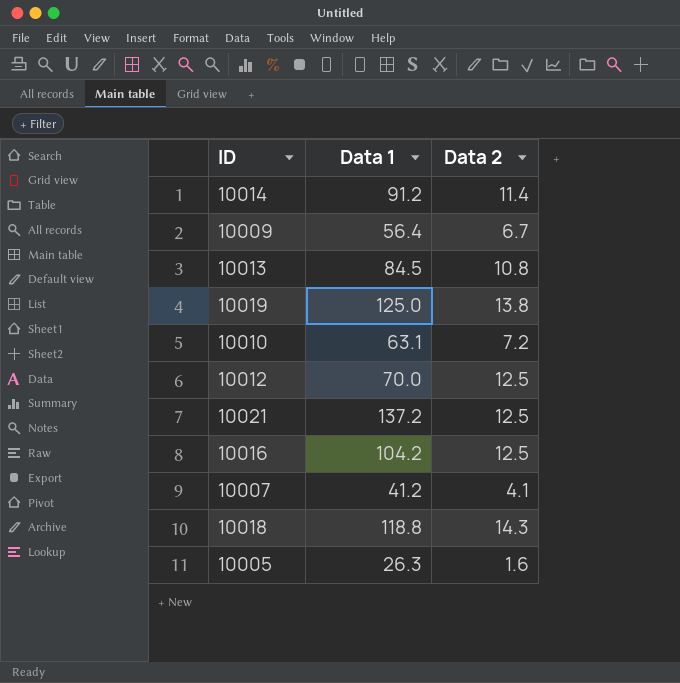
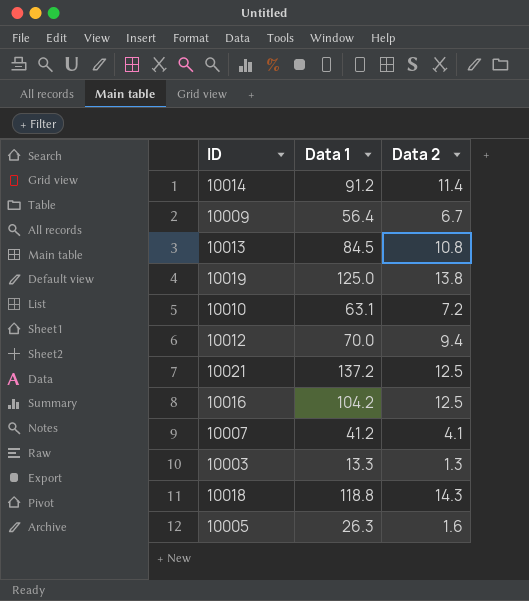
10012 | Data 2: 12.5 -> 9.4
row 10003: none -> 13.3 | 1.3

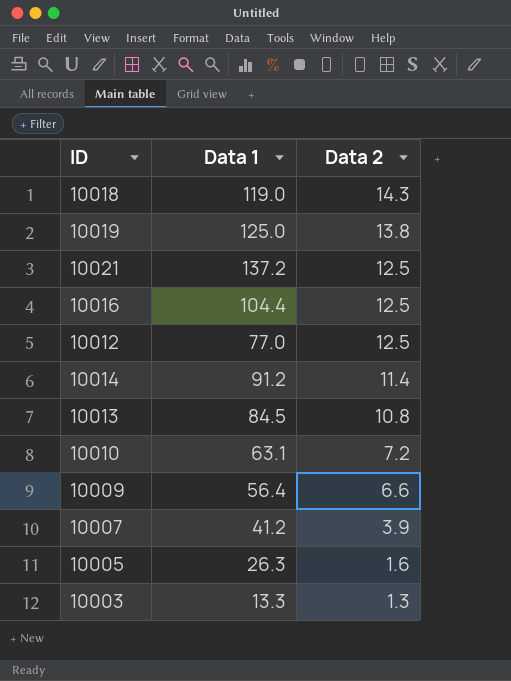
row order: none -> Data 2 descending
10018 | Data 1: 118.8 -> 119.0
10016 | Data 1: 104.2 -> 104.4
10012 | Data 1: 70.0 -> 77.0
10012 | Data 2: 9.4 -> 12.5
10009 | Data 2: 6.7 -> 6.6
10007 | Data 2: 4.1 -> 3.9

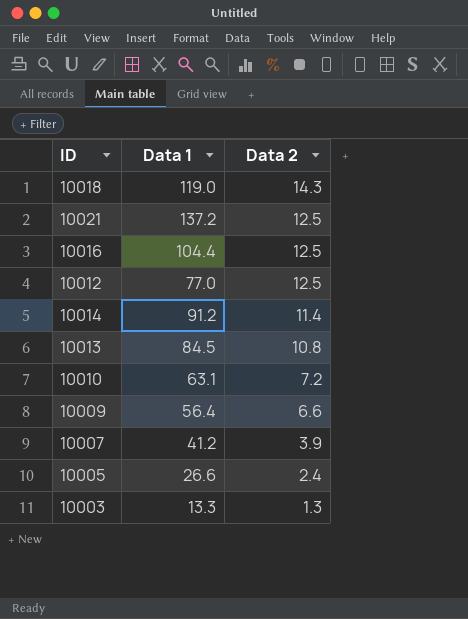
row 10019: 125.0 | 13.8 -> none
10005 | Data 1: 26.3 -> 26.6
10005 | Data 2: 1.6 -> 2.4

